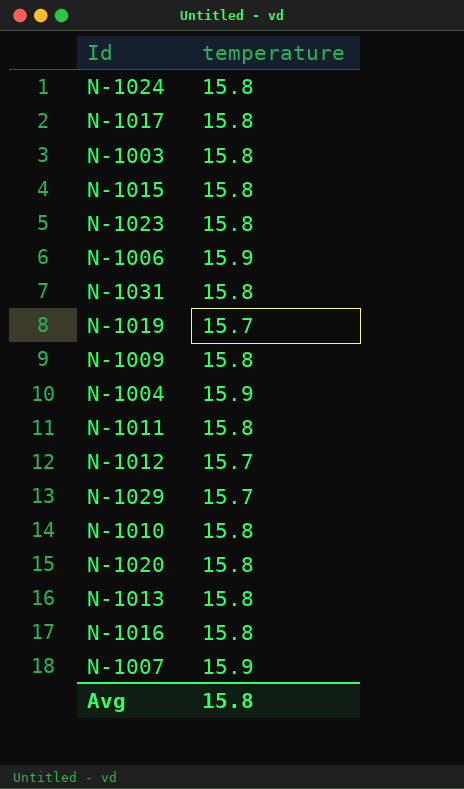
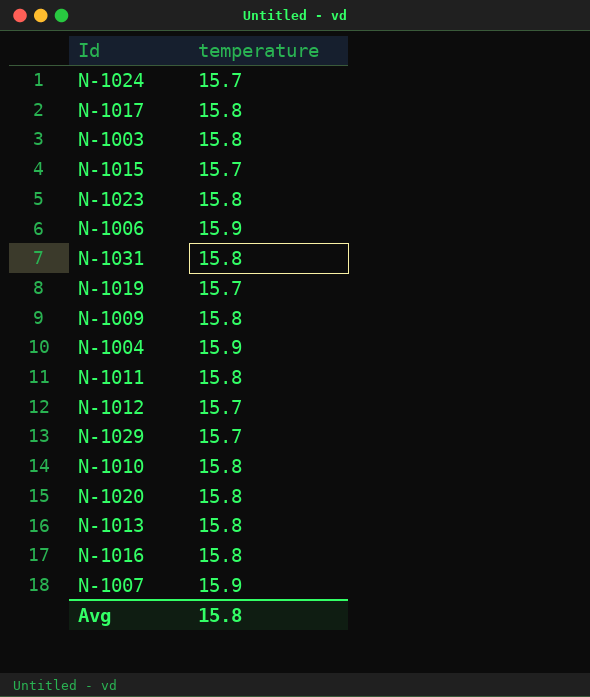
N-1024 | temperature: 15.8 -> 15.7
N-1015 | temperature: 15.8 -> 15.7

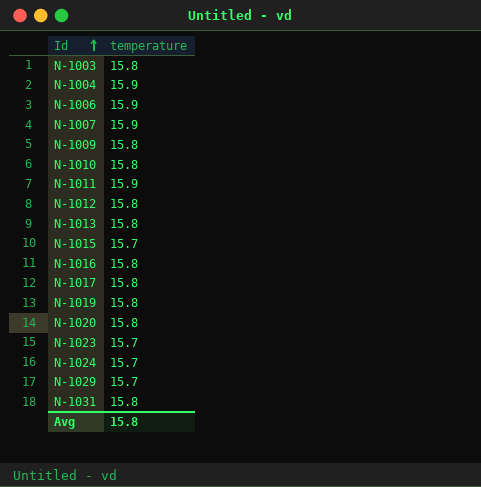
row order: none -> Id ascending
N-1011 | temperature: 15.8 -> 15.9
N-1012 | temperature: 15.7 -> 15.8
N-1019 | temperature: 15.7 -> 15.8
N-1023 | temperature: 15.8 -> 15.7

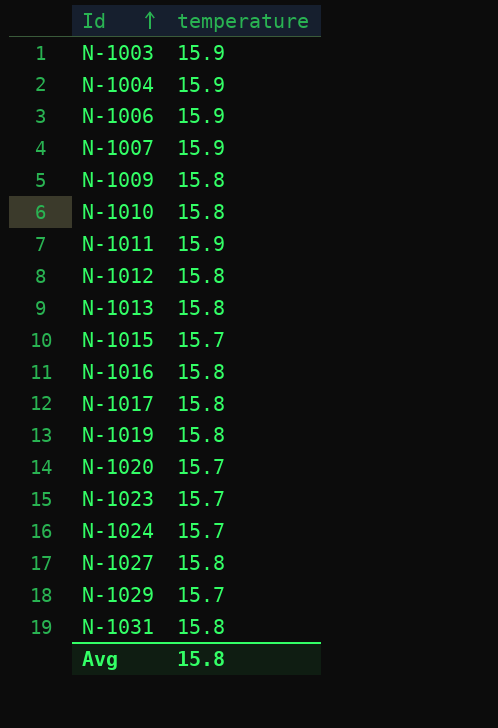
N-1003 | temperature: 15.8 -> 15.9
N-1020 | temperature: 15.8 -> 15.7
row N-1027: none -> 15.8

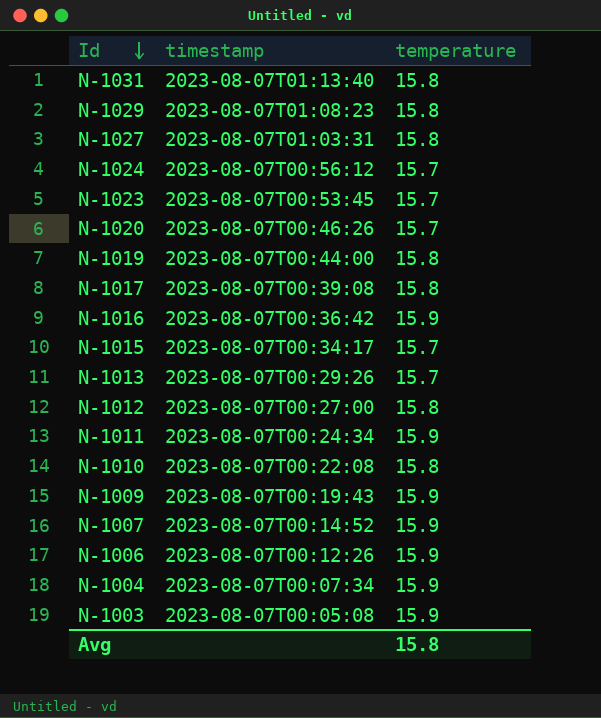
row order: Id ascending -> Id descending
column timestamp | position: none -> 2
N-1029 | temperature: 15.7 -> 15.8
N-1016 | temperature: 15.8 -> 15.9
N-1013 | temperature: 15.8 -> 15.7
N-1009 | temperature: 15.8 -> 15.9

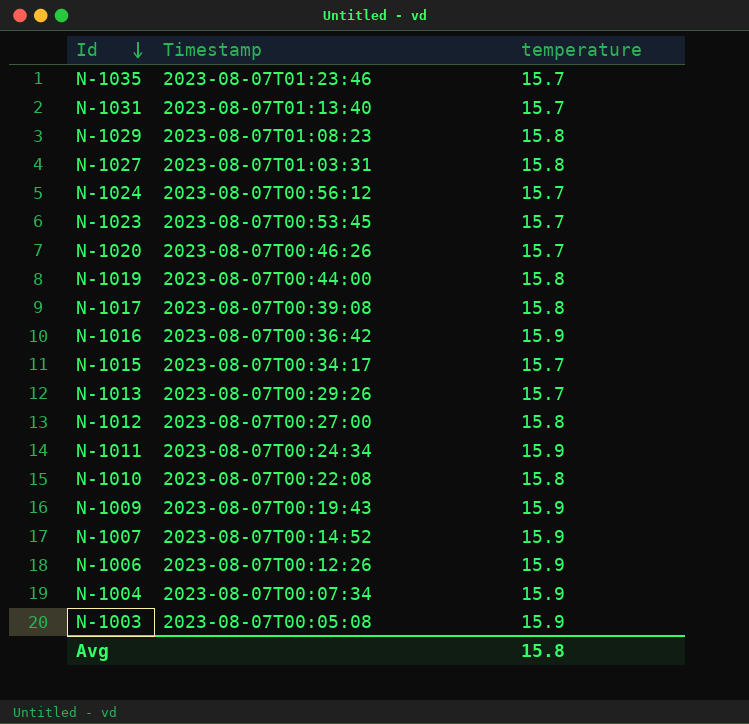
column name: timestamp -> Timestamp
row N-1035: none -> 2023-08-07T01:23:46 | 15.7
N-1031 | temperature: 15.8 -> 15.7

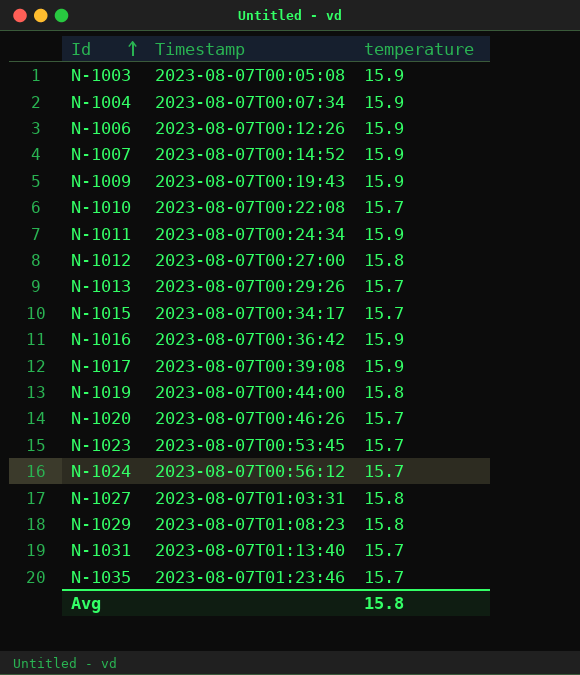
row order: Id descending -> Id ascending
N-1010 | temperature: 15.8 -> 15.7
N-1017 | temperature: 15.8 -> 15.9

